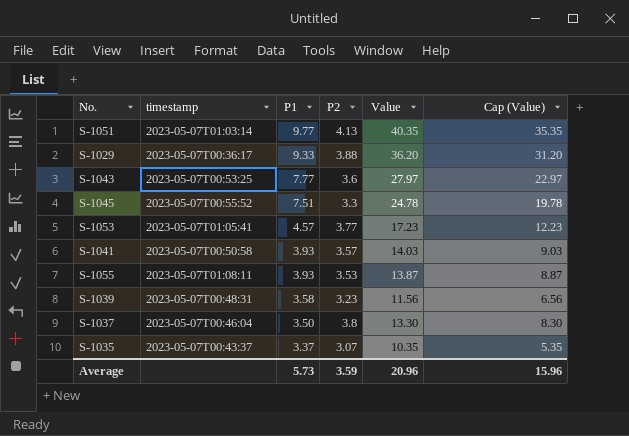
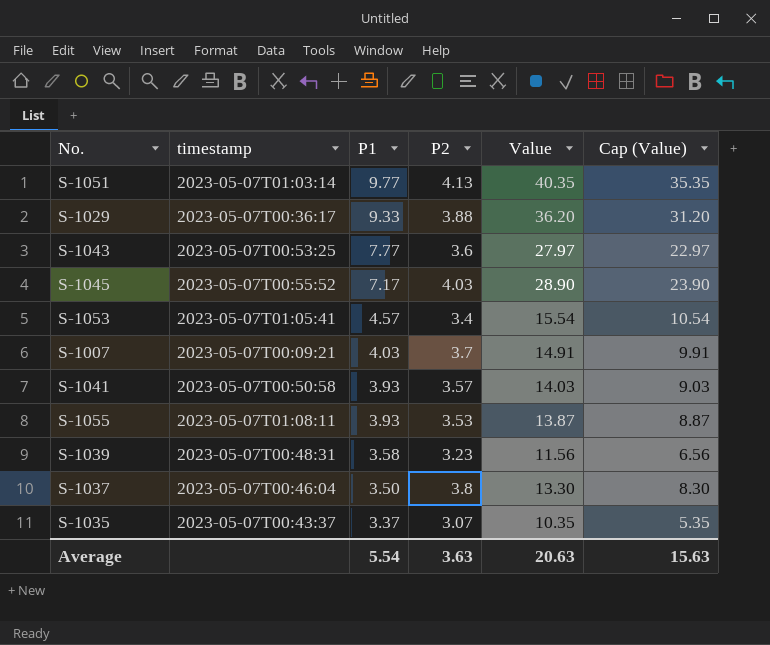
S-1045 | P1: 7.51 -> 7.17
S-1045 | P2: 3.3 -> 4.03
S-1045 | Value: 24.78 -> 28.90
S-1045 | Cap (Value): 19.78 -> 23.90
S-1053 | P2: 3.77 -> 3.4
S-1053 | Value: 17.23 -> 15.54
S-1053 | Cap (Value): 12.23 -> 10.54
row S-1007: none -> 2023-05-07T00:09:21 | 4.03 | 3.7 | 14.91 | 9.91
Average | P1: 5.73 -> 5.54
Average | P2: 3.59 -> 3.63
Average | Value: 20.96 -> 20.63
Average | Cap (Value): 15.96 -> 15.63

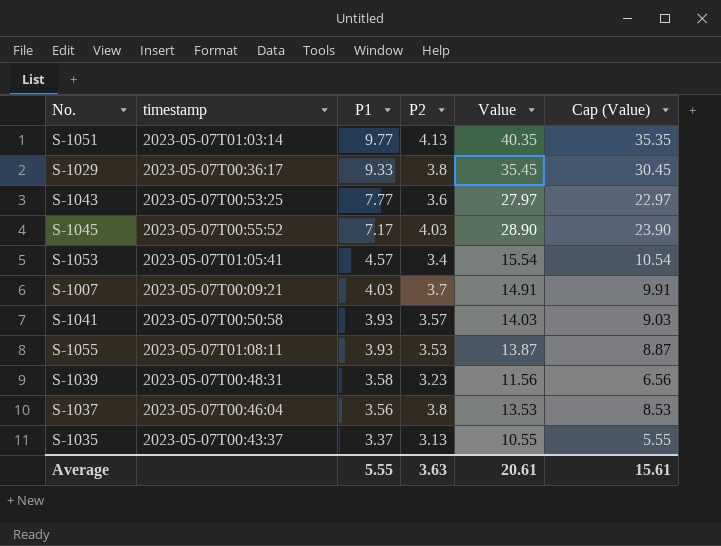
S-1029 | P2: 3.88 -> 3.8
S-1029 | Value: 36.20 -> 35.45
S-1029 | Cap (Value): 31.20 -> 30.45
S-1037 | P1: 3.50 -> 3.56
S-1037 | Value: 13.30 -> 13.53
S-1037 | Cap (Value): 8.30 -> 8.53
S-1035 | P2: 3.07 -> 3.13
S-1035 | Value: 10.35 -> 10.55
S-1035 | Cap (Value): 5.35 -> 5.55
Average | P1: 5.54 -> 5.55
Average | Value: 20.63 -> 20.61
Average | Cap (Value): 15.63 -> 15.61

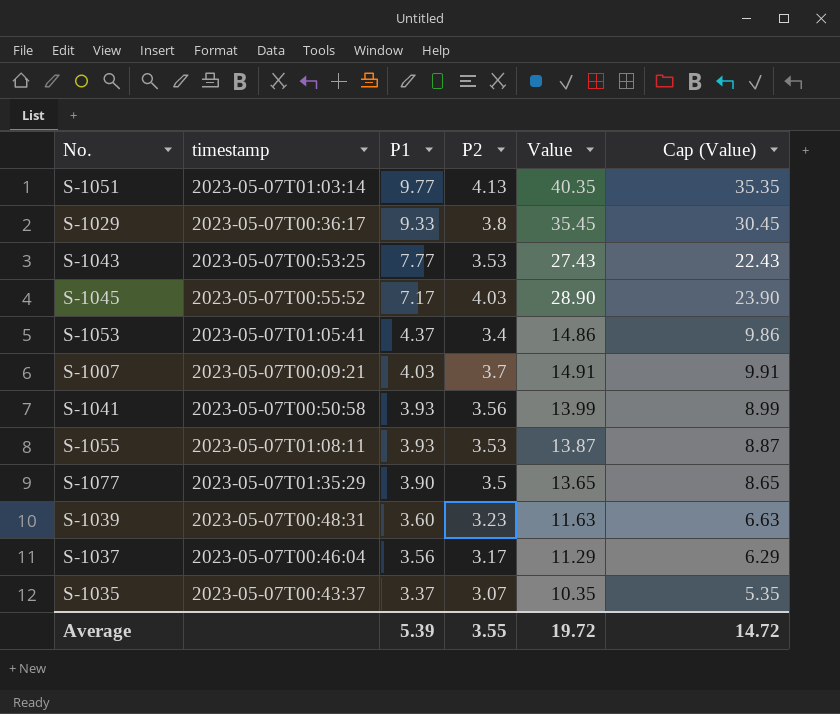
S-1043 | P2: 3.6 -> 3.53
S-1043 | Value: 27.97 -> 27.43
S-1043 | Cap (Value): 22.97 -> 22.43
S-1053 | P1: 4.57 -> 4.37
S-1053 | Value: 15.54 -> 14.86
S-1053 | Cap (Value): 10.54 -> 9.86
S-1041 | P2: 3.57 -> 3.56
S-1041 | Value: 14.03 -> 13.99
S-1041 | Cap (Value): 9.03 -> 8.99
row S-1077: none -> 2023-05-07T01:35:29 | 3.90 | 3.5 | 13.65 | 8.65
S-1039 | P1: 3.58 -> 3.60
S-1039 | Value: 11.56 -> 11.63
S-1039 | Cap (Value): 6.56 -> 6.63
S-1037 | P2: 3.8 -> 3.17
S-1037 | Value: 13.53 -> 11.29
S-1037 | Cap (Value): 8.53 -> 6.29
S-1035 | P2: 3.13 -> 3.07
S-1035 | Value: 10.55 -> 10.35
S-1035 | Cap (Value): 5.55 -> 5.35
Average | P1: 5.55 -> 5.39
Average | P2: 3.63 -> 3.55
Average | Value: 20.61 -> 19.72
Average | Cap (Value): 15.61 -> 14.72

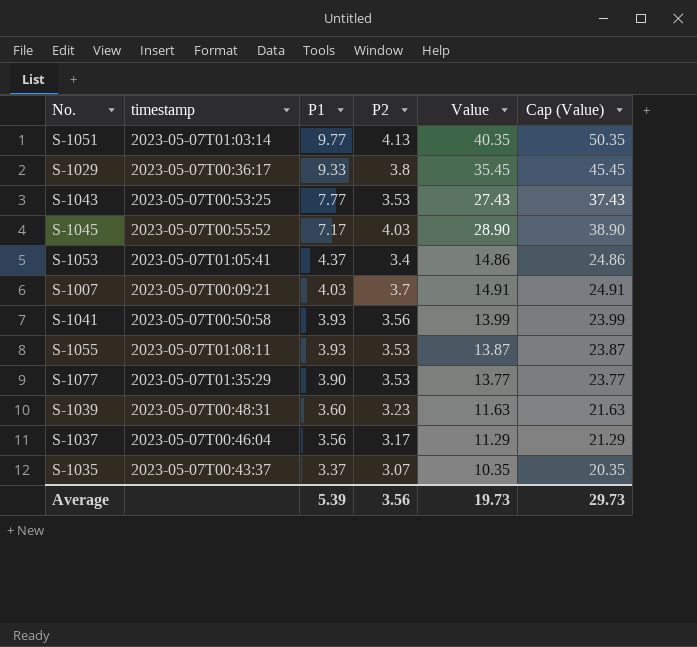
column Cap (Value) | formula: [Value] - 5 -> [Value] + 10
S-1077 | P2: 3.5 -> 3.53
S-1077 | Value: 13.65 -> 13.77
Average | P2: 3.55 -> 3.56
Average | Value: 19.72 -> 19.73
Average | Cap (Value): 14.72 -> 29.73

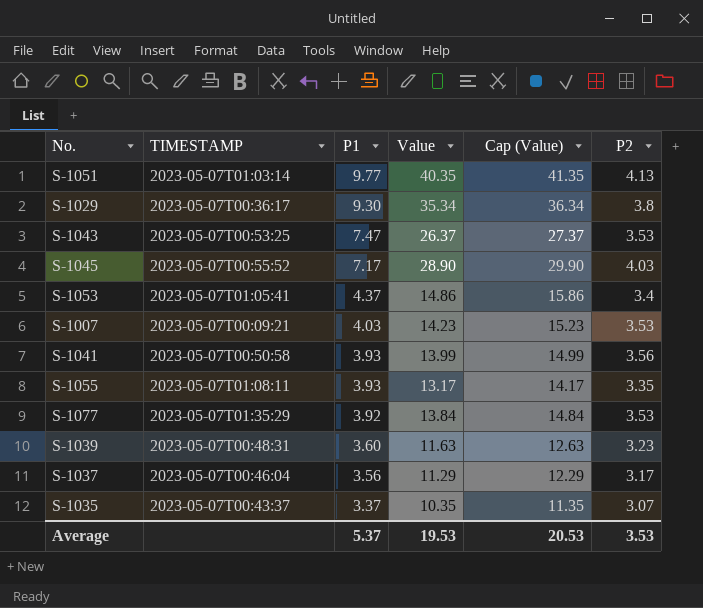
column name: timestamp -> TIMESTAMP
column Cap (Value) | formula: [Value] + 10 -> [Value] + 1
column P2 | position: 4 -> 6
S-1029 | P1: 9.33 -> 9.30
S-1029 | Value: 35.45 -> 35.34
S-1043 | P1: 7.77 -> 7.47
S-1043 | Value: 27.43 -> 26.37
S-1007 | Value: 14.91 -> 14.23
S-1007 | P2: 3.7 -> 3.53
S-1055 | Value: 13.87 -> 13.17
S-1055 | P2: 3.53 -> 3.35
S-1077 | P1: 3.90 -> 3.92
S-1077 | Value: 13.77 -> 13.84
Average | P1: 5.39 -> 5.37
Average | Value: 19.73 -> 19.53
Average | Cap (Value): 29.73 -> 20.53
Average | P2: 3.56 -> 3.53

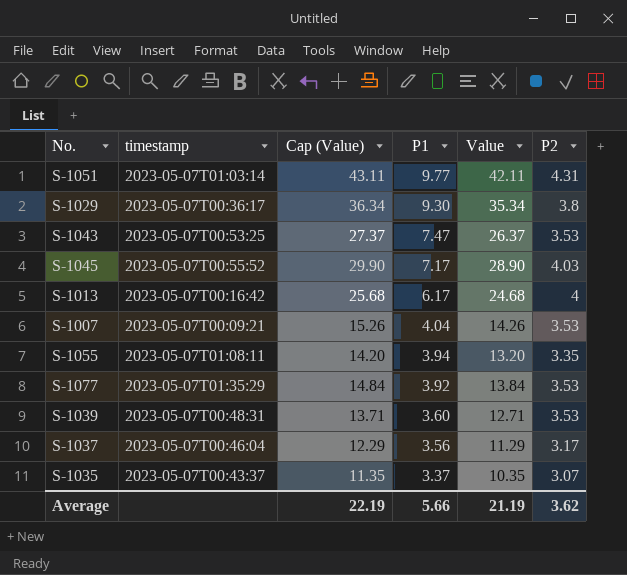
column name: TIMESTAMP -> timestamp
column Cap (Value) | position: 5 -> 3
row S-1053: 2023-05-07T01:05:41 | 4.37 | 14.86 | 15.86 | 3.4 -> none
row S-1041: 2023-05-07T00:50:58 | 3.93 | 13.99 | 14.99 | 3.56 -> none
S-1051 | Cap (Value): 41.35 -> 43.11
S-1051 | Value: 40.35 -> 42.11
S-1051 | P2: 4.13 -> 4.31
row S-1013: none -> 2023-05-07T00:16:42 | 25.68 | 6.17 | 24.68 | 4
S-1007 | Cap (Value): 15.23 -> 15.26
S-1007 | P1: 4.03 -> 4.04
S-1007 | Value: 14.23 -> 14.26
S-1055 | Cap (Value): 14.17 -> 14.20
S-1055 | P1: 3.93 -> 3.94
S-1055 | Value: 13.17 -> 13.20
S-1039 | Cap (Value): 12.63 -> 13.71
S-1039 | Value: 11.63 -> 12.71
S-1039 | P2: 3.23 -> 3.53
Average | Cap (Value): 20.53 -> 22.19
Average | P1: 5.37 -> 5.66
Average | Value: 19.53 -> 21.19
Average | P2: 3.53 -> 3.62

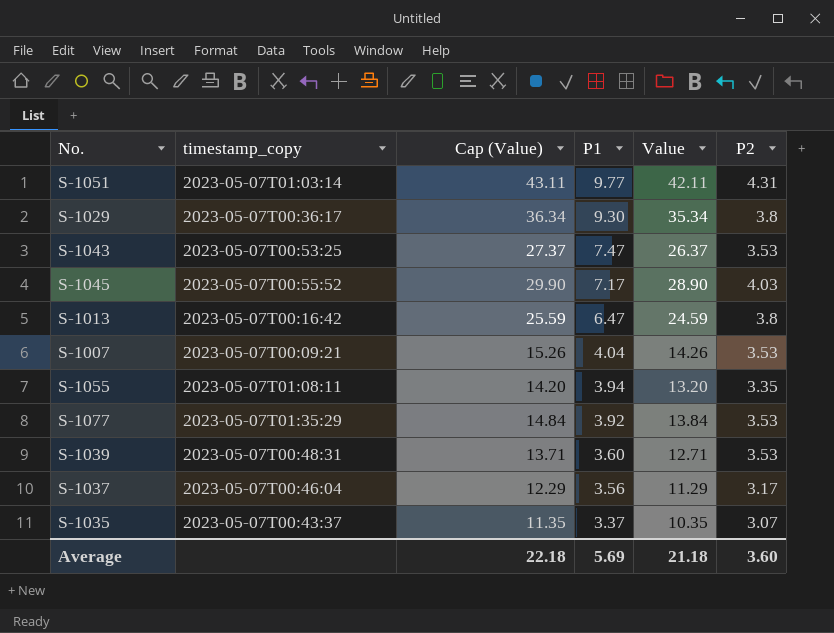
column name: timestamp -> timestamp_copy
S-1013 | Cap (Value): 25.68 -> 25.59
S-1013 | P1: 6.17 -> 6.47
S-1013 | Value: 24.68 -> 24.59
S-1013 | P2: 4 -> 3.8
Average | Cap (Value): 22.19 -> 22.18
Average | P1: 5.66 -> 5.69
Average | Value: 21.19 -> 21.18
Average | P2: 3.62 -> 3.60

